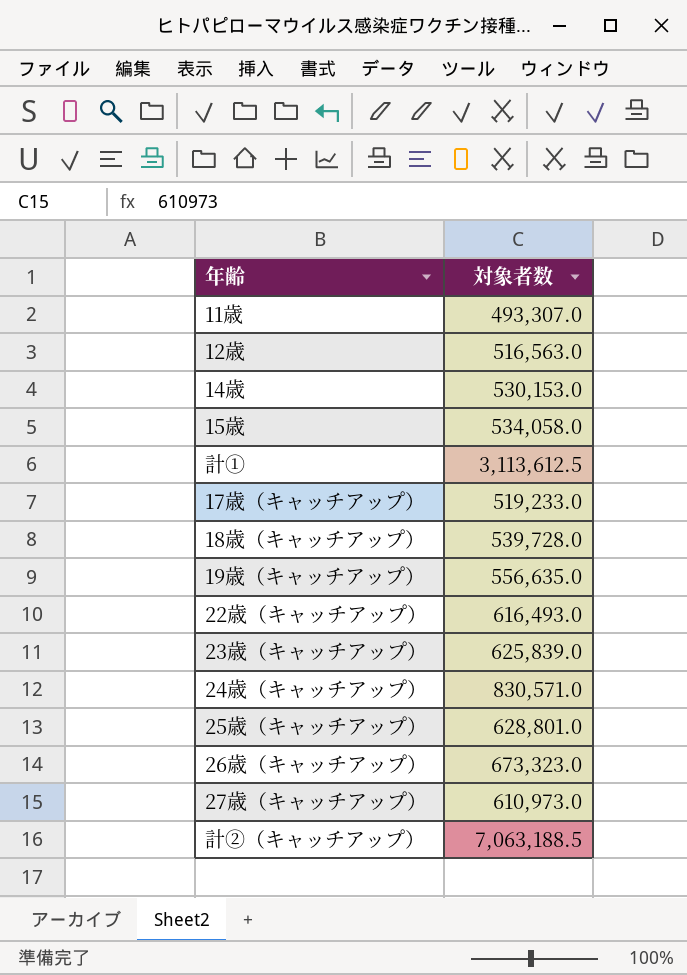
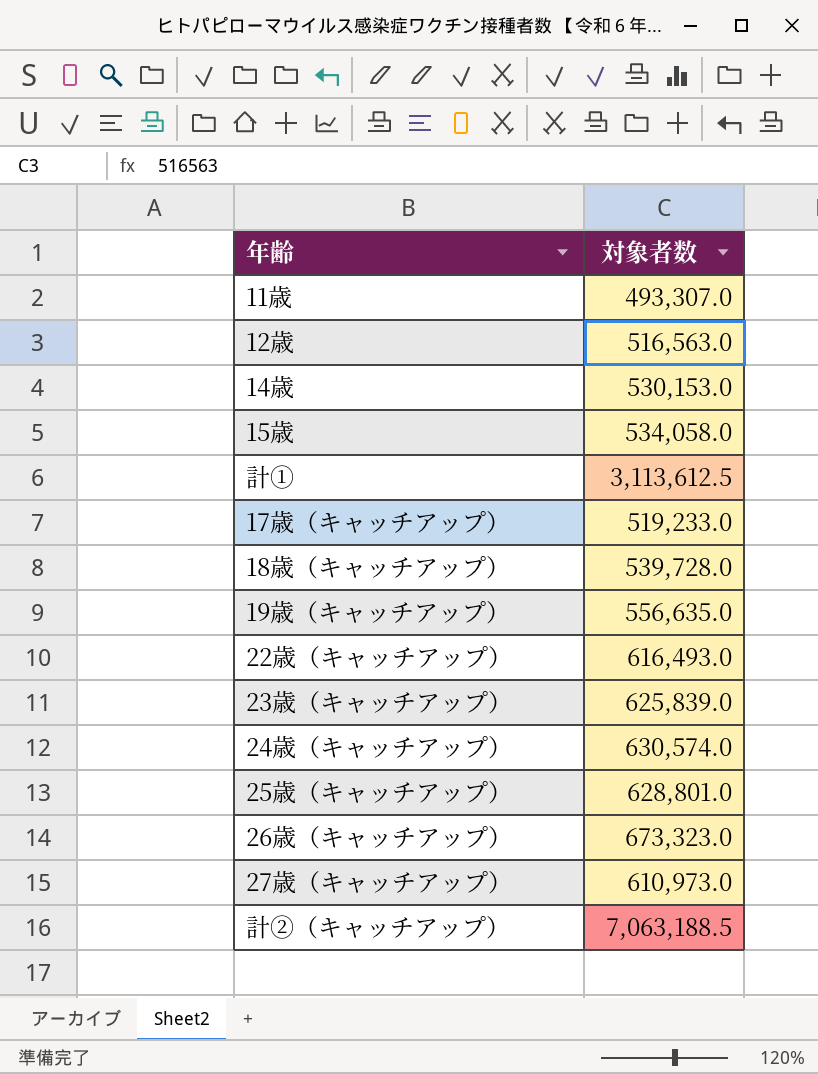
24歳（キャッチアップ） | 対象者数: 830,571.0 -> 630,574.0

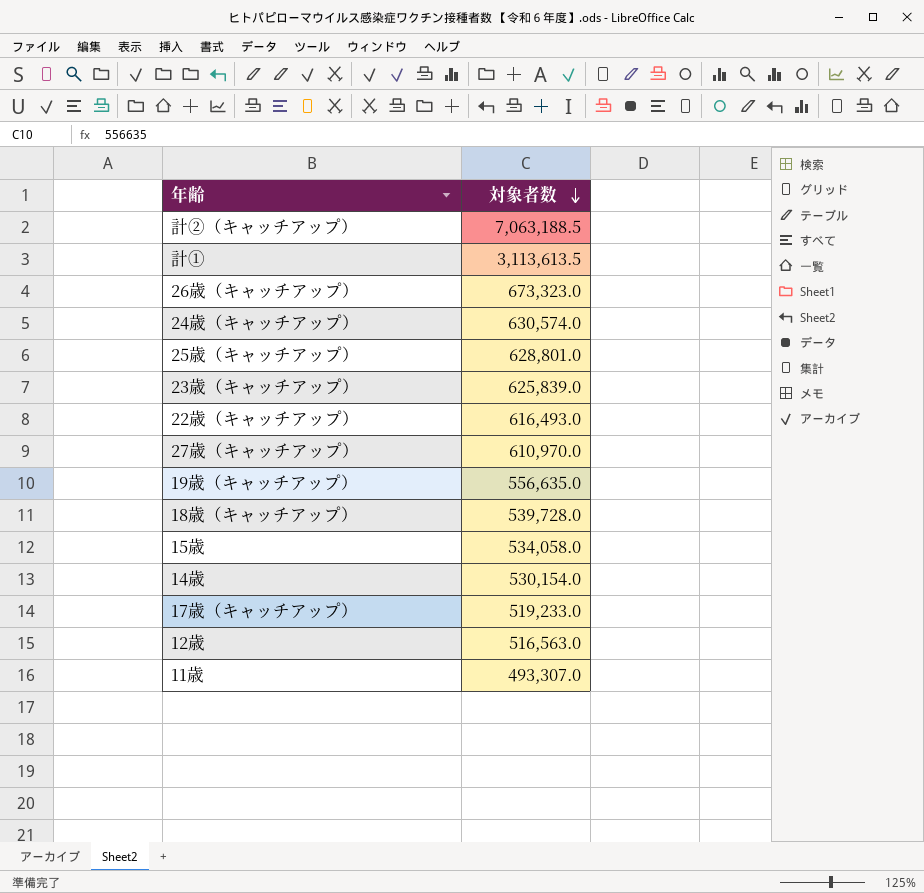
row order: none -> 対象者数 descending
計① | 対象者数: 3,113,612.5 -> 3,113,613.5
27歳（キャッチアップ） | 対象者数: 610,973.0 -> 610,970.0
14歳 | 対象者数: 530,153.0 -> 530,154.0

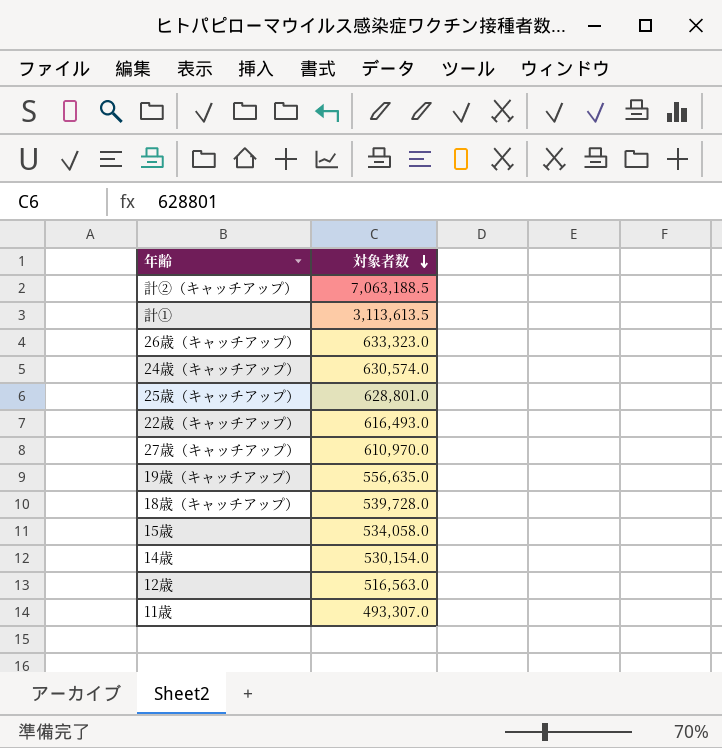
row 23歳（キャッチアップ）: 625,839.0 -> none
row 17歳（キャッチアップ）: 519,233.0 -> none
26歳（キャッチアップ） | 対象者数: 673,323.0 -> 633,323.0

